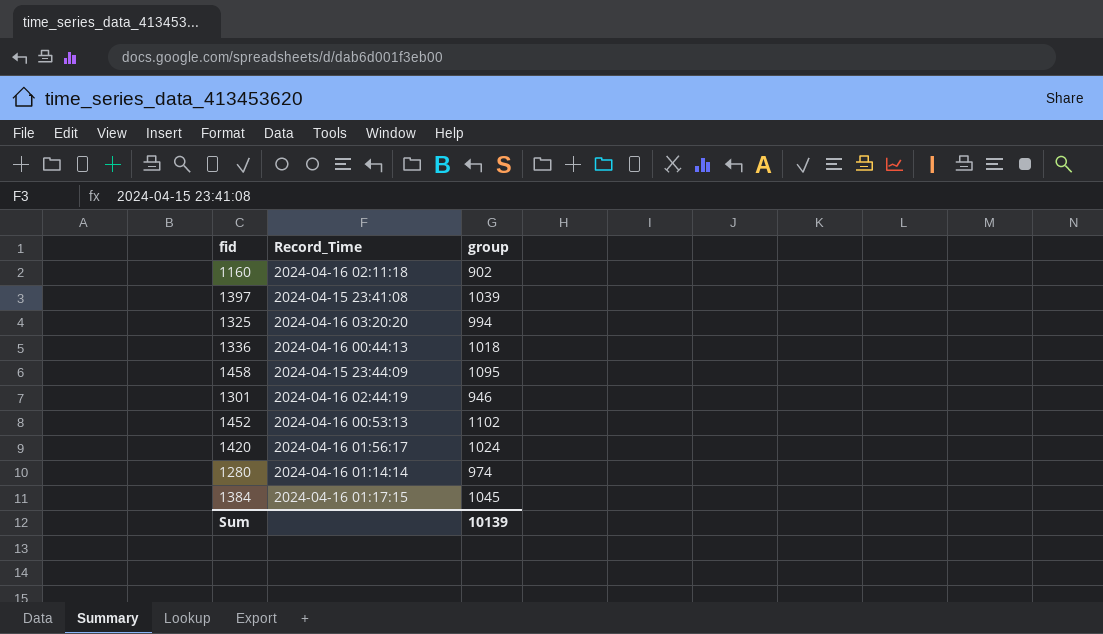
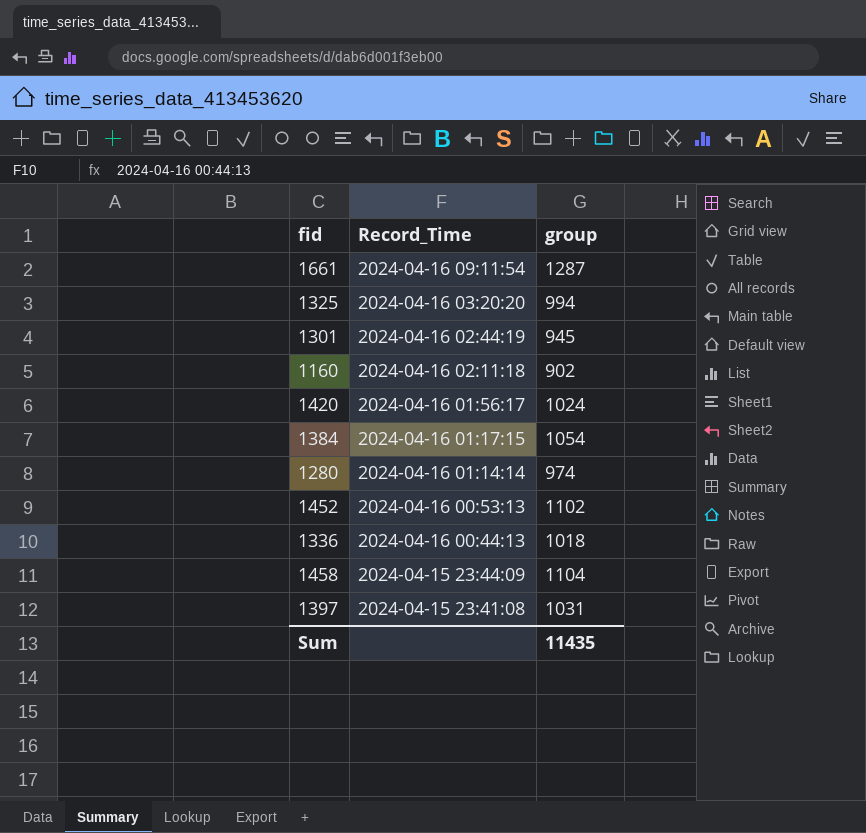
row order: none -> Record_Time descending
row 1661: none -> 2024-04-16 09:11:54 | 1287
1301 | group: 946 -> 945
1384 | group: 1045 -> 1054
1458 | group: 1095 -> 1104
1397 | group: 1039 -> 1031
Sum | group: 10139 -> 11435

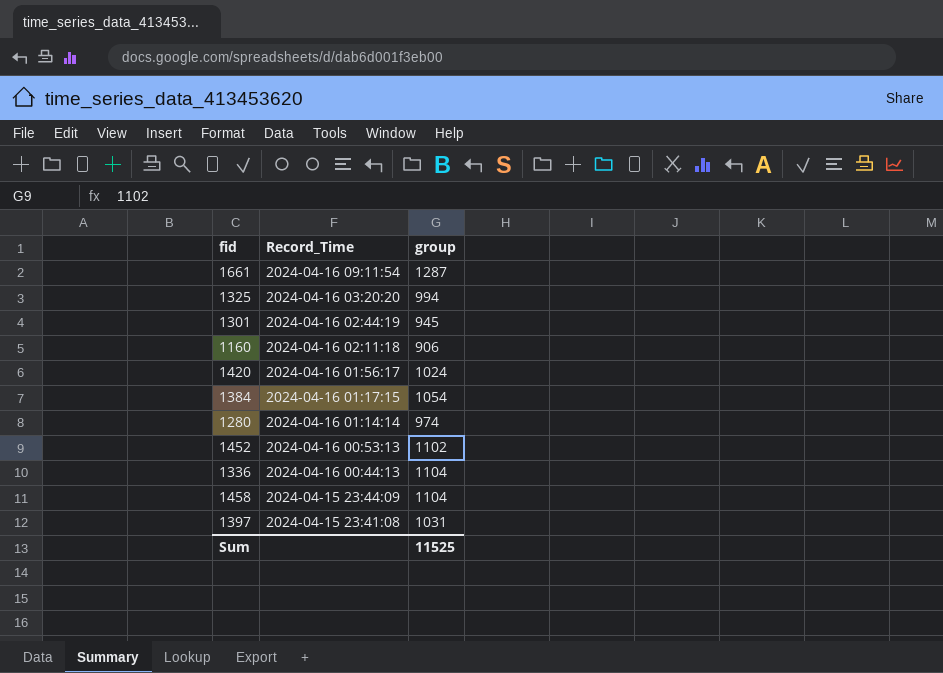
1160 | group: 902 -> 906
1336 | group: 1018 -> 1104
Sum | group: 11435 -> 11525

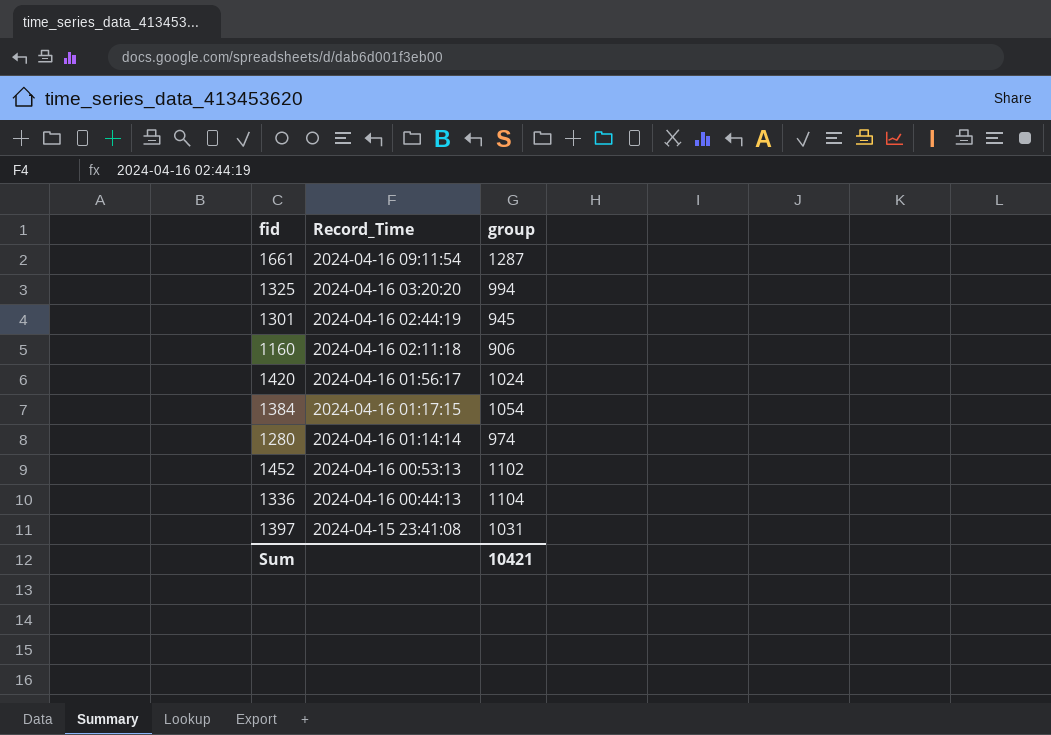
row 1458: 2024-04-15 23:44:09 | 1104 -> none
Sum | group: 11525 -> 10421

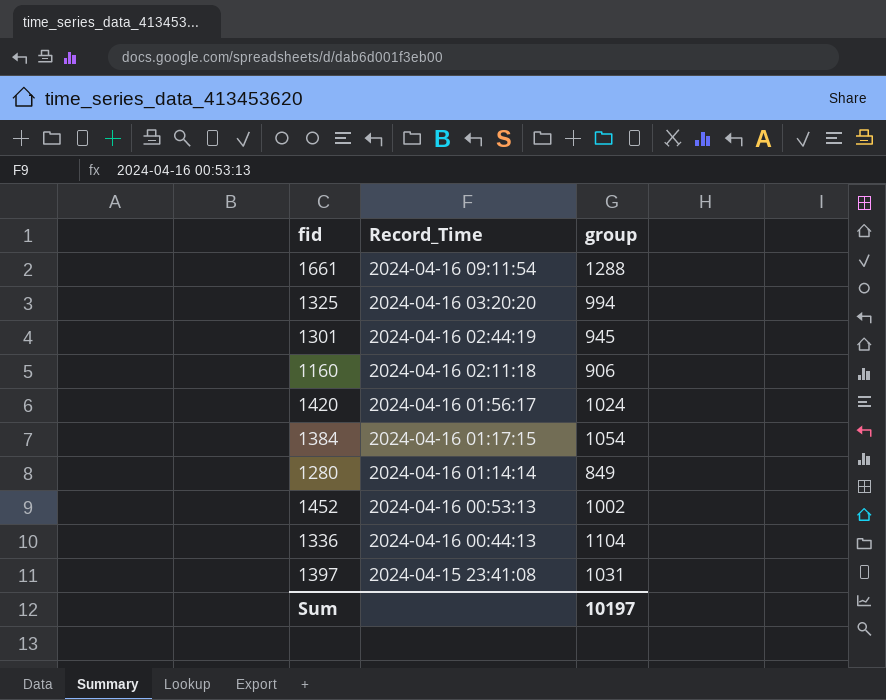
1661 | group: 1287 -> 1288
1280 | group: 974 -> 849
1452 | group: 1102 -> 1002
Sum | group: 10421 -> 10197

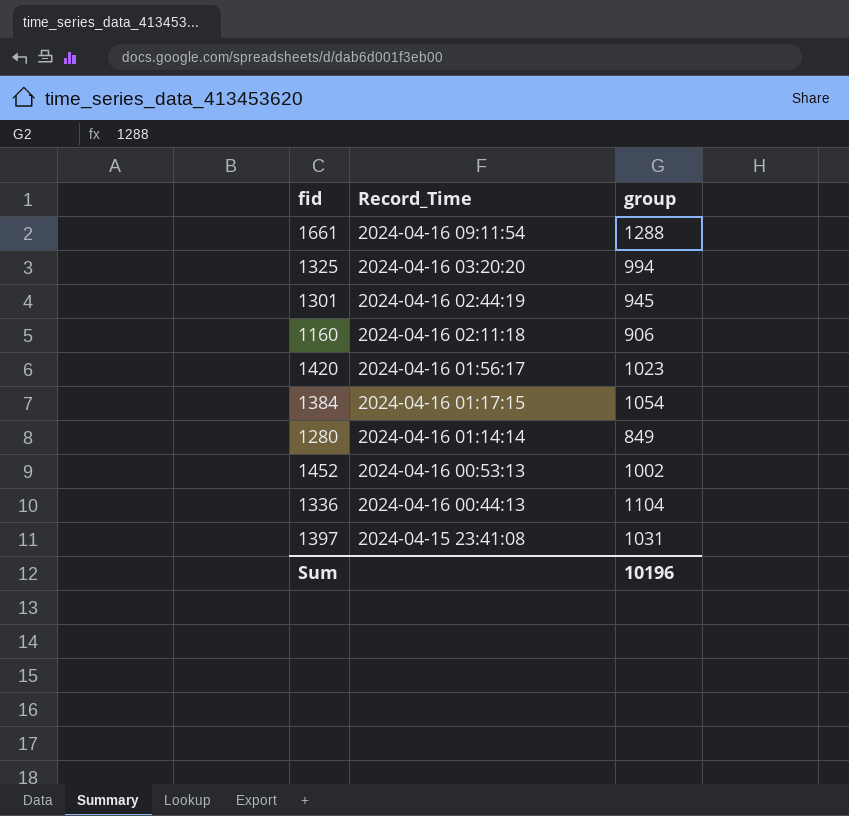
1420 | group: 1024 -> 1023
Sum | group: 10197 -> 10196

